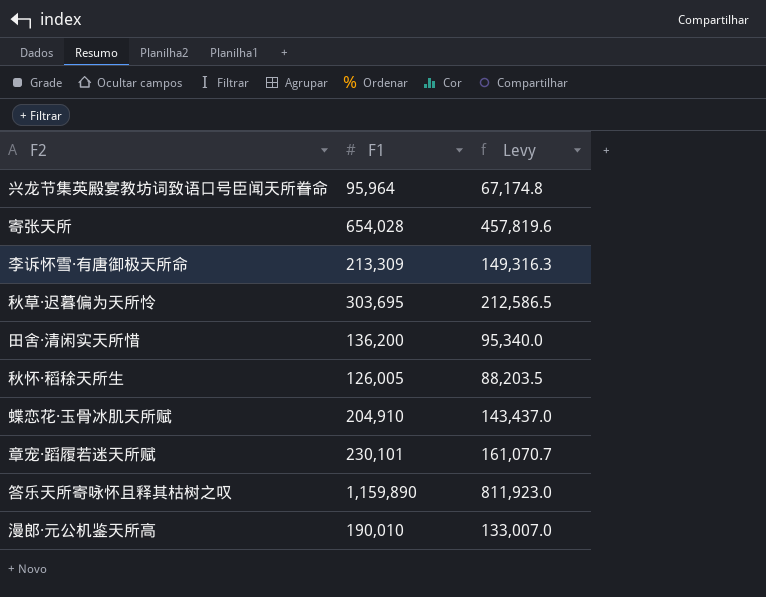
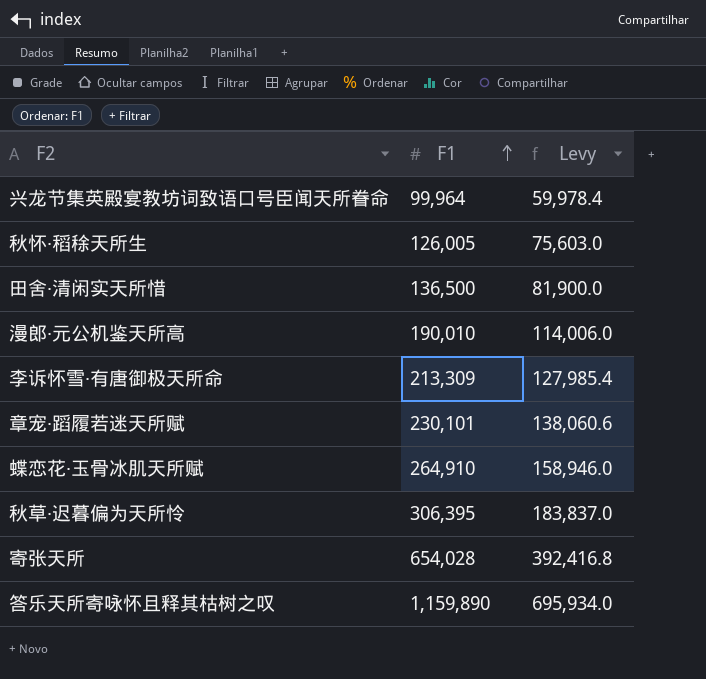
row order: none -> F1 ascending
column Levy | formula: [F1] * 0.7 -> [F1] * 0.6
兴龙节集英殿宴教坊词致语口号臣闻天所眷命 | F1: 95,964 -> 99,964
田舍·清闲实天所惜 | F1: 136,200 -> 136,500
蝶恋花·玉骨冰肌天所赋 | F1: 204,910 -> 264,910
秋草·迟暮偏为天所怜 | F1: 303,695 -> 306,395

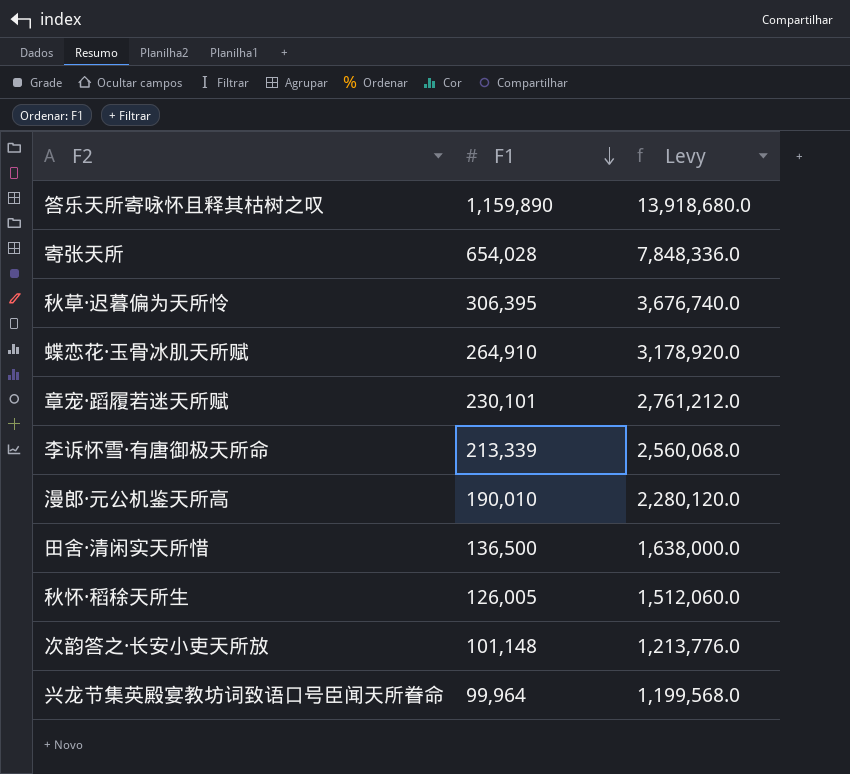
row order: F1 ascending -> F1 descending
column Levy | formula: [F1] * 0.6 -> [F1] * 12
李诉怀雪·有唐御极天所命 | F1: 213,309 -> 213,339
row 次韵答之·长安小吏天所放: none -> 101,148 | 1,213,776.0

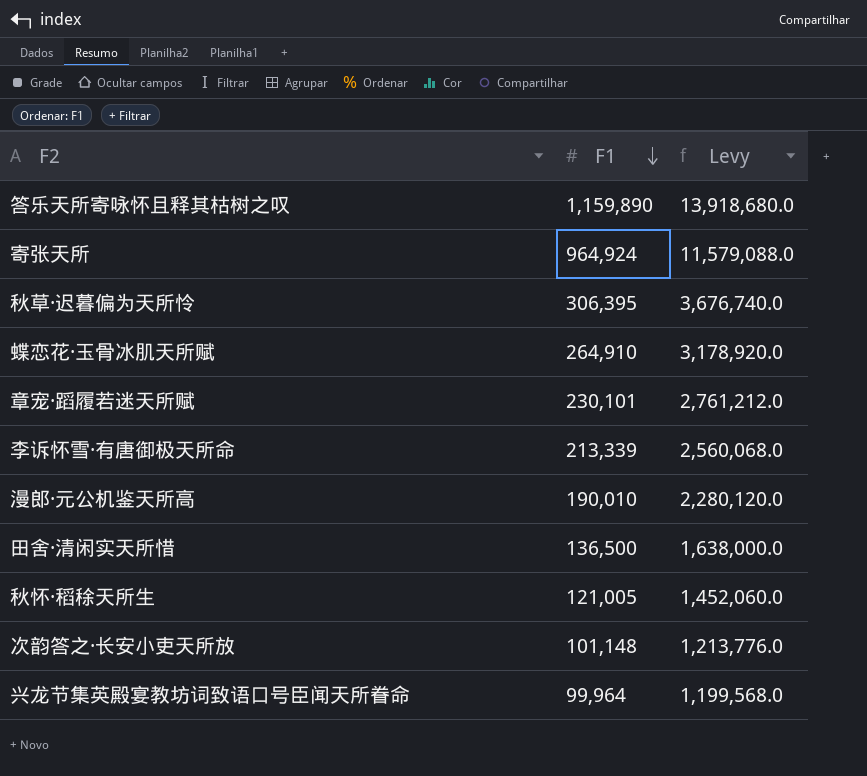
寄张天所 | F1: 654,028 -> 964,924
寄张天所 | Levy: 7,848,336.0 -> 11,579,088.0
秋怀·稻稌天所生 | F1: 126,005 -> 121,005
秋怀·稻稌天所生 | Levy: 1,512,060.0 -> 1,452,060.0

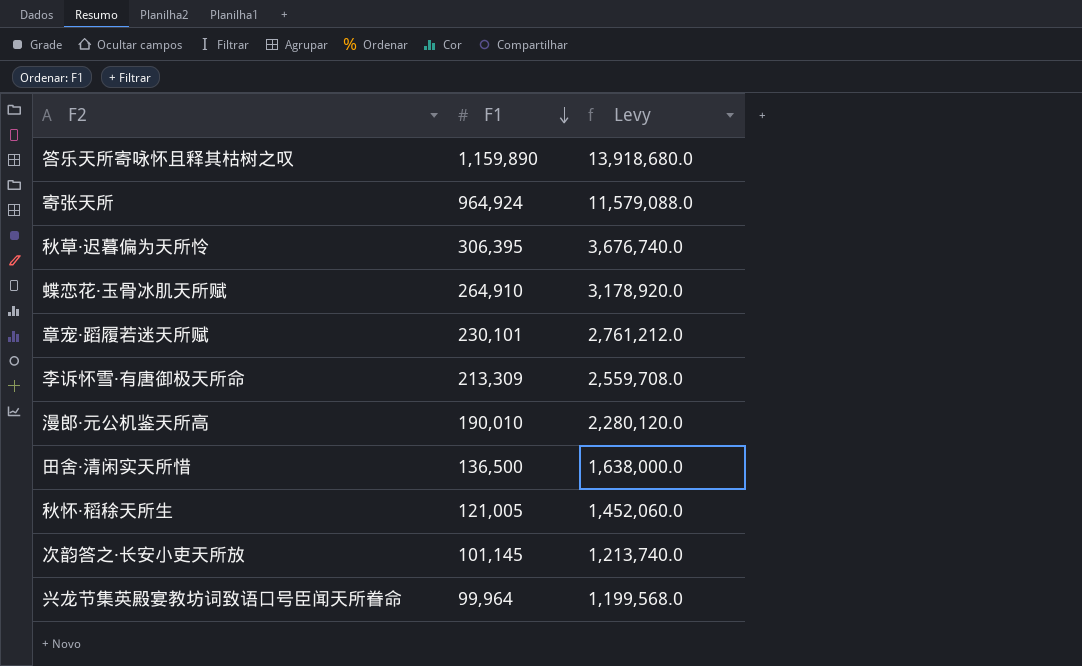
李诉怀雪·有唐御极天所命 | F1: 213,339 -> 213,309
李诉怀雪·有唐御极天所命 | Levy: 2,560,068.0 -> 2,559,708.0
次韵答之·长安小吏天所放 | F1: 101,148 -> 101,145
次韵答之·长安小吏天所放 | Levy: 1,213,776.0 -> 1,213,740.0

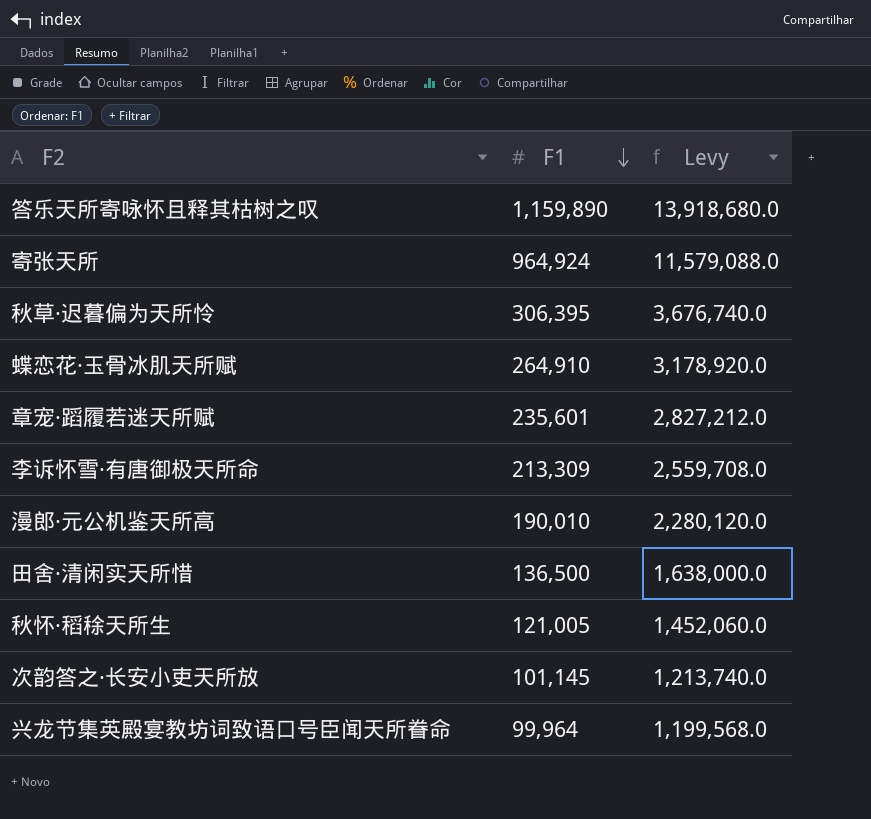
章宠·蹈履若迷天所赋 | F1: 230,101 -> 235,601
章宠·蹈履若迷天所赋 | Levy: 2,761,212.0 -> 2,827,212.0

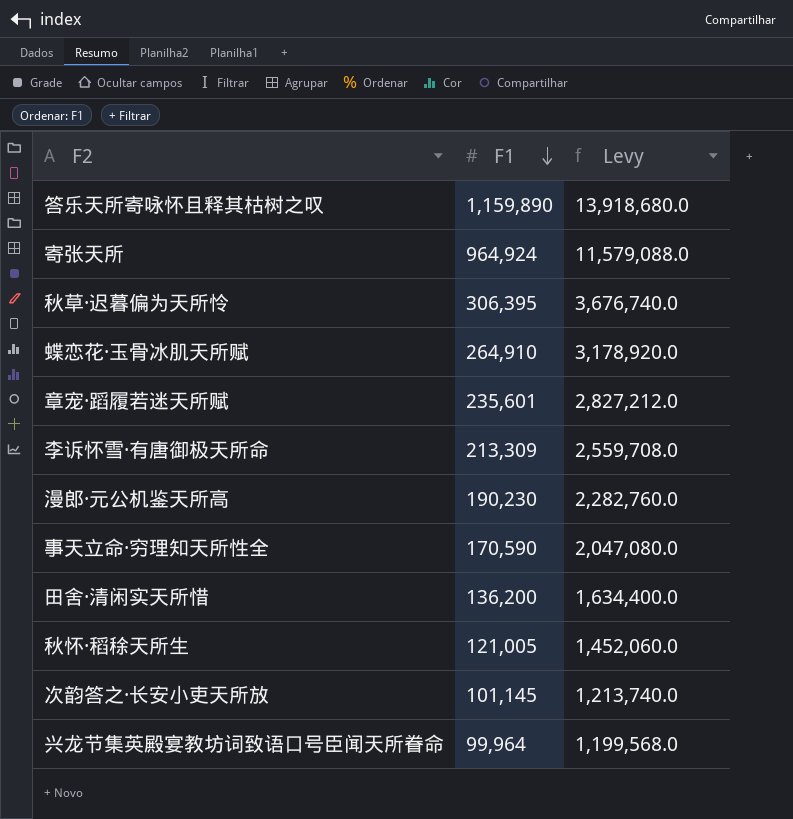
漫郎·元公机鉴天所高 | F1: 190,010 -> 190,230
漫郎·元公机鉴天所高 | Levy: 2,280,120.0 -> 2,282,760.0
row 事天立命·穷理知天所性全: none -> 170,590 | 2,047,080.0
田舍·清闲实天所惜 | F1: 136,500 -> 136,200
田舍·清闲实天所惜 | Levy: 1,638,000.0 -> 1,634,400.0

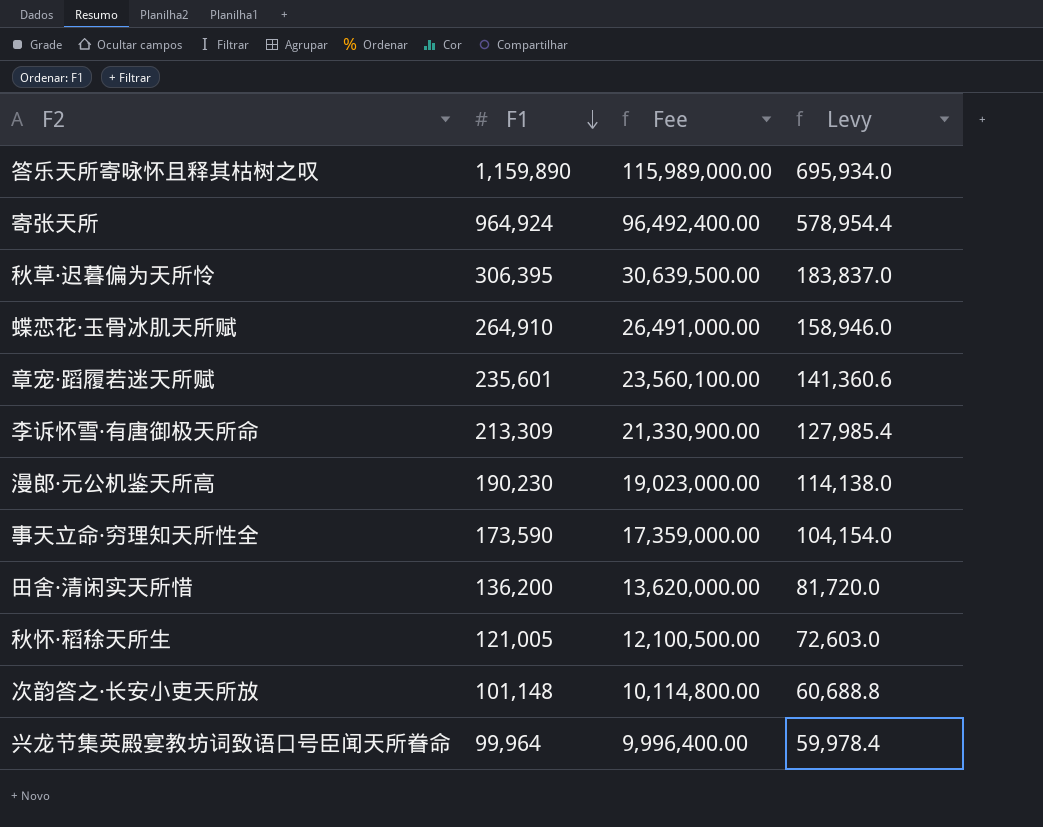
column Fee | formula: none -> [F1] * 100
column Levy | formula: [F1] * 12 -> [F1] * 0.6
事天立命·穷理知天所性全 | F1: 170,590 -> 173,590
次韵答之·长安小吏天所放 | F1: 101,145 -> 101,148

